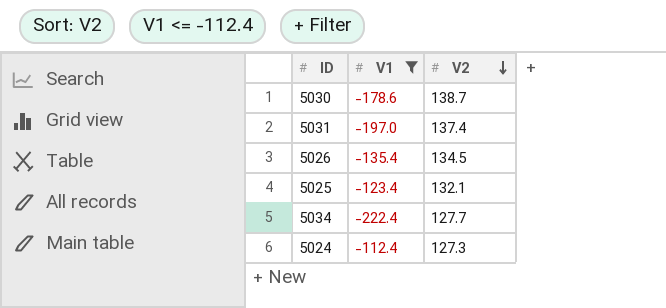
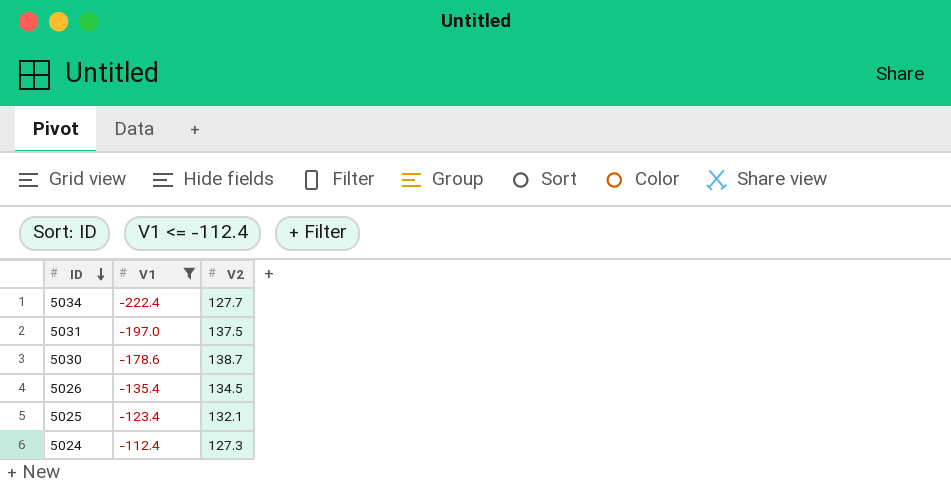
row order: V2 descending -> ID descending
5031 | V2: 137.4 -> 137.5

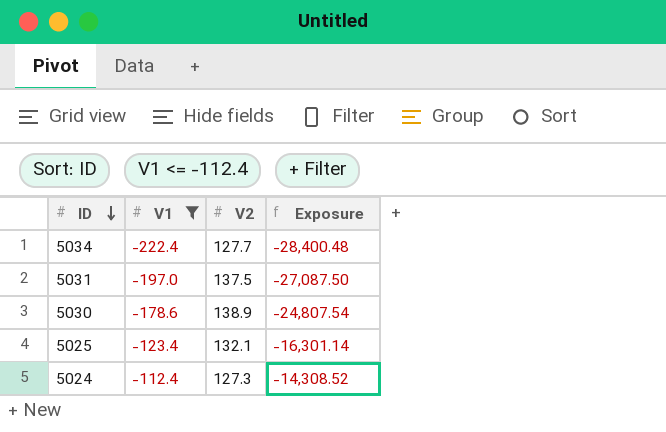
column Exposure | formula: none -> [V1] * [V2]
row 5026: -135.4 | 134.5 -> none
5030 | V2: 138.7 -> 138.9

